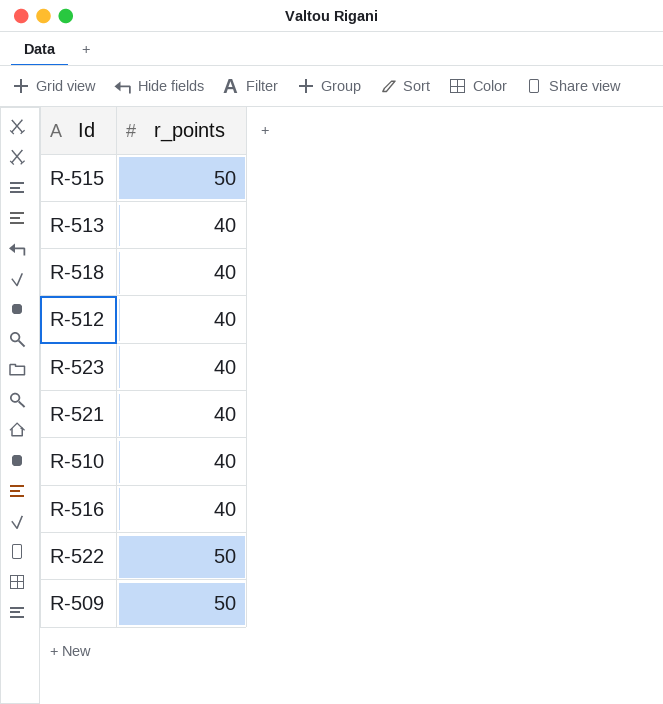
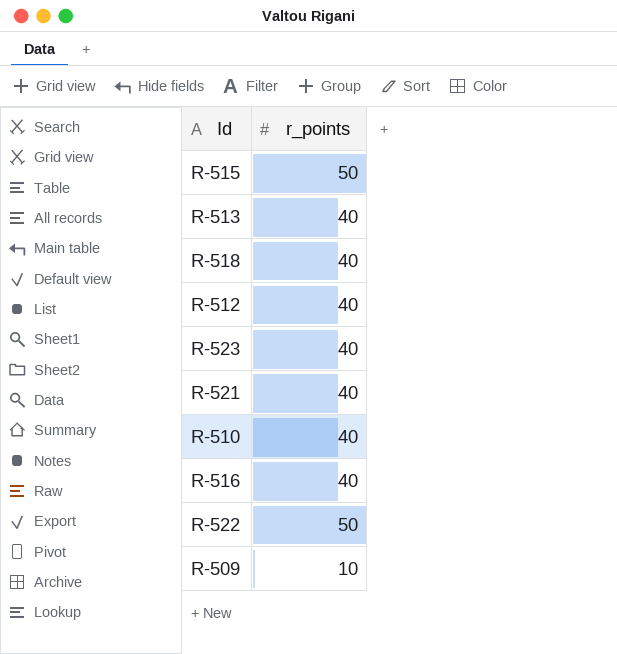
R-509 | r_points: 50 -> 10

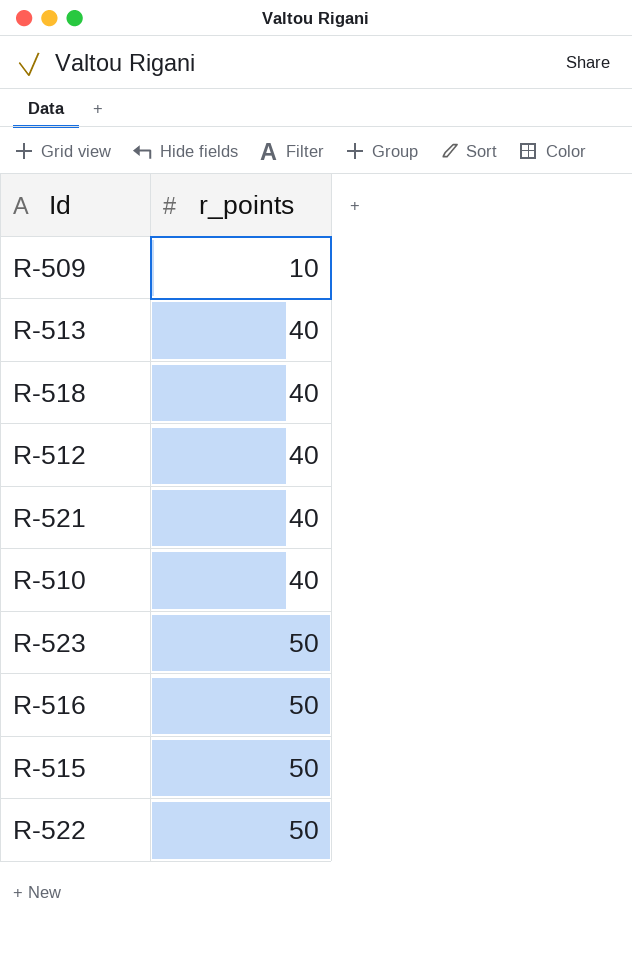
row order: none -> r_points ascending
R-523 | r_points: 40 -> 50
R-516 | r_points: 40 -> 50

